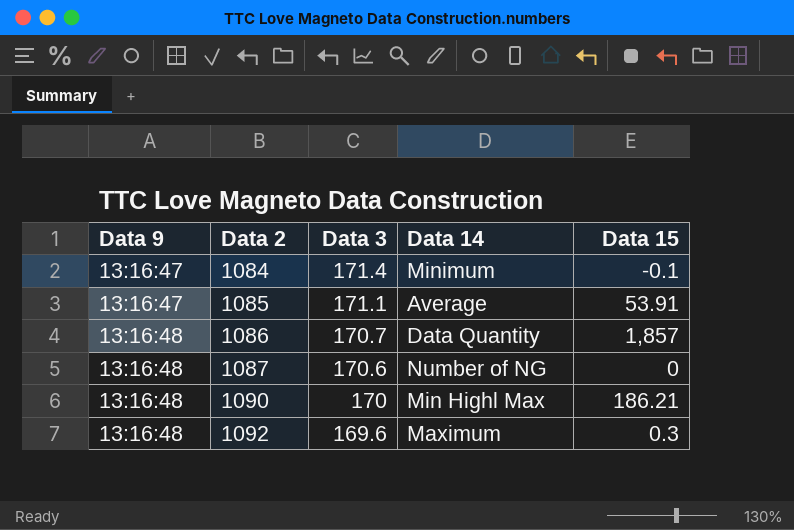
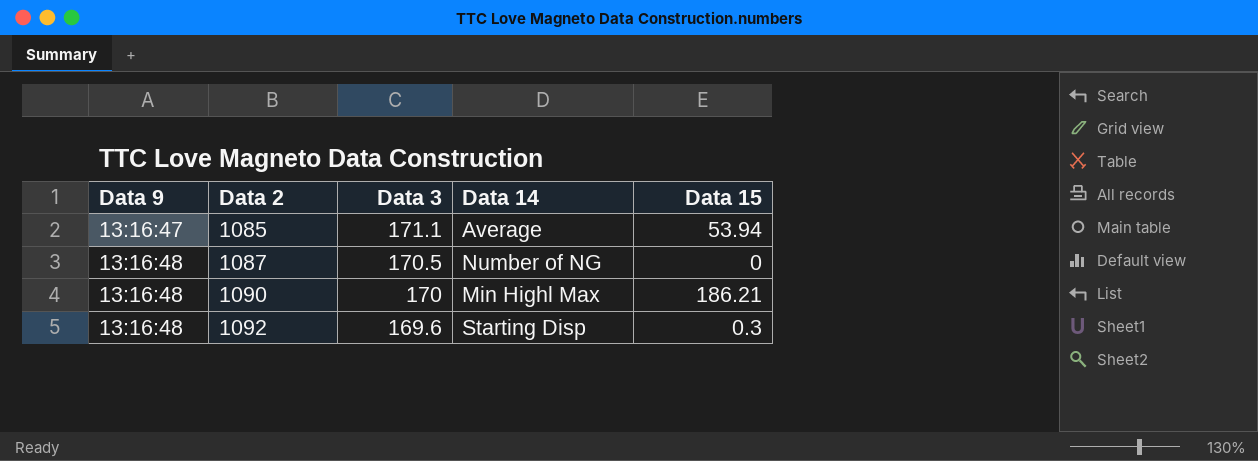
row 1084: 13:16:47 | 171.4 | Minimum | -0.1 -> none
row 1086: 13:16:48 | 170.7 | Data Quantity | 1,857 -> none
1085 | Data 15: 53.91 -> 53.94
1087 | Data 3: 170.6 -> 170.5
1092 | Data 14: Maximum -> Starting Disp

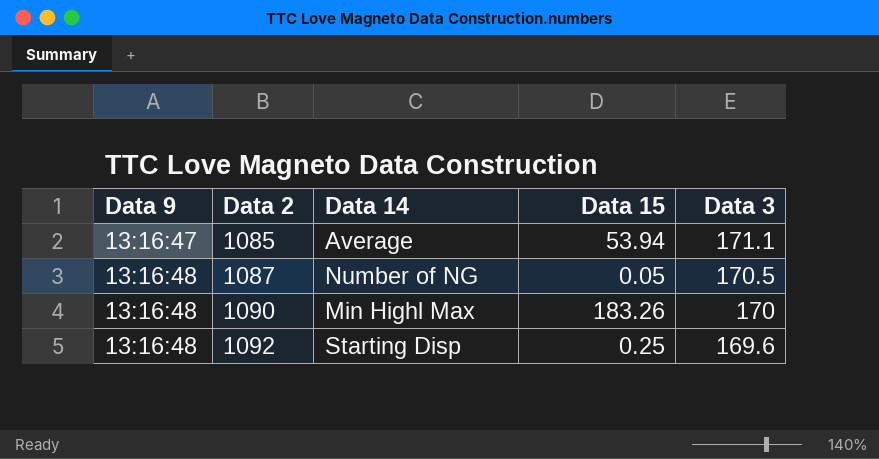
column Data 3 | position: 3 -> 5
1087 | Data 15: 0 -> 0.05
1090 | Data 15: 186.21 -> 183.26
1092 | Data 15: 0.3 -> 0.25

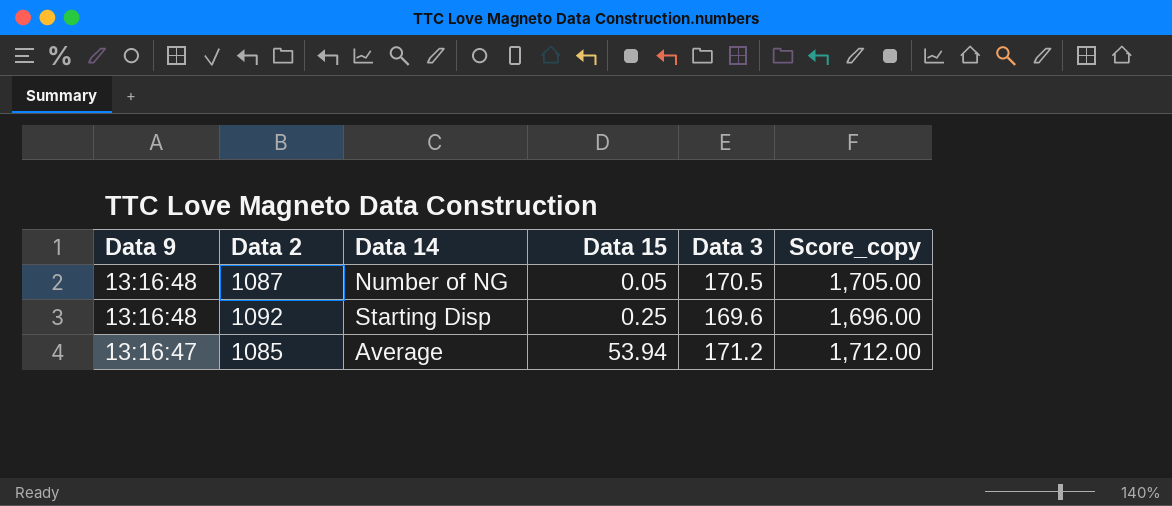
row order: Data 9 ascending -> Data 9 descending
column Score_copy | formula: none -> [Data 3] * 10
row 1090: 13:16:48 | Min Highl Max | 183.26 | 170 -> none
1085 | Data 3: 171.1 -> 171.2

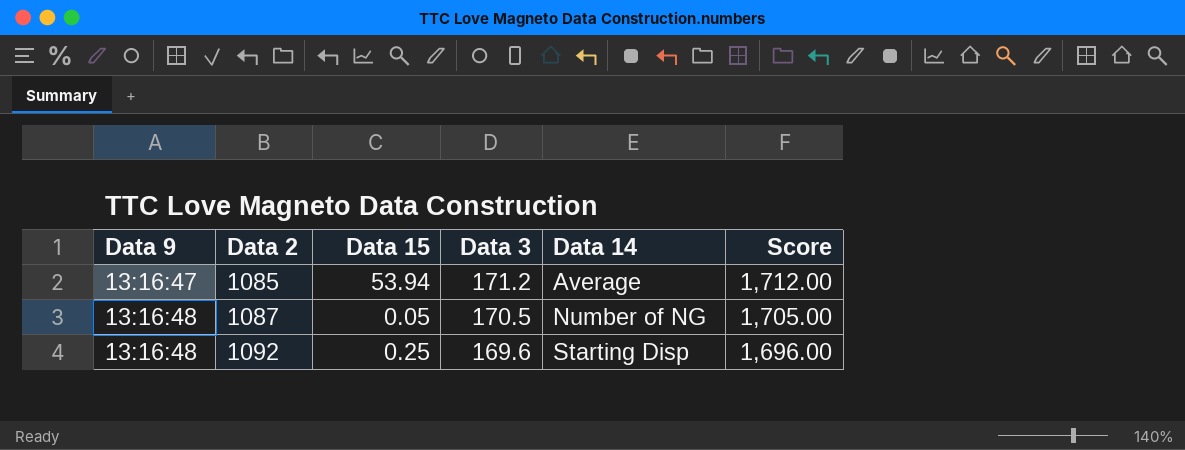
row order: Data 9 descending -> Data 9 ascending
column Data 14 | position: 3 -> 5
column name: Score_copy -> Score

